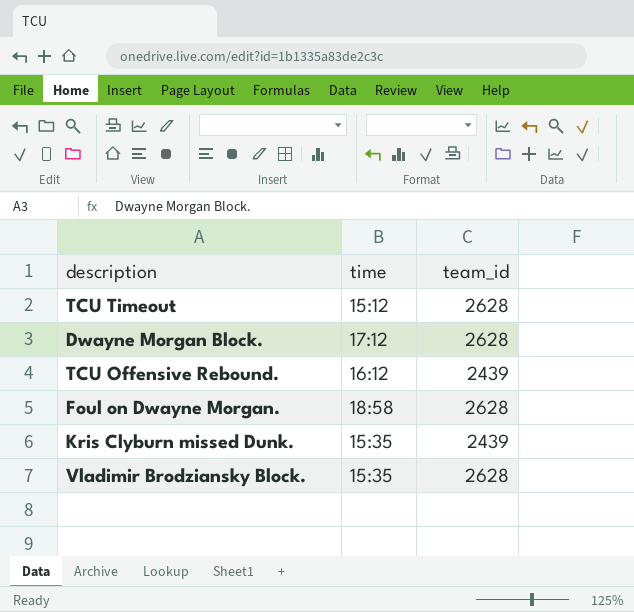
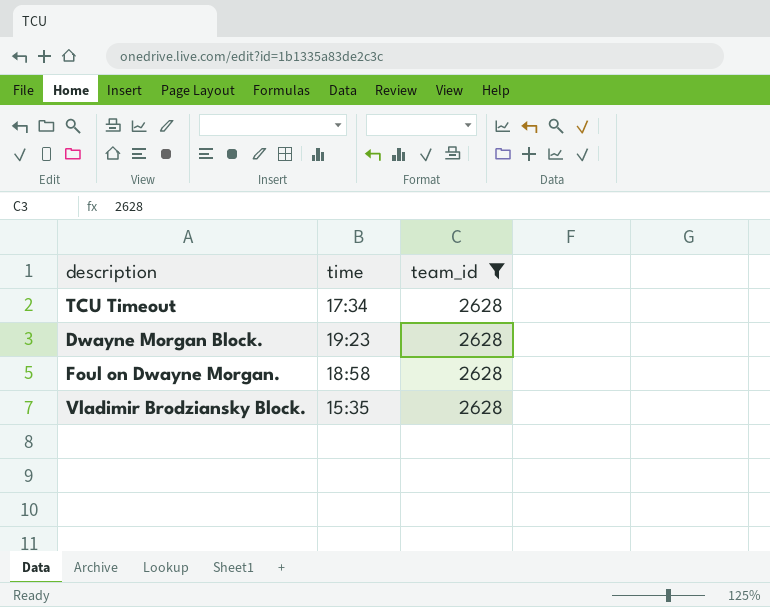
filter: none -> team_id = 2628
TCU Timeout | time: 15:12 -> 17:34
Dwayne Morgan Block. | time: 17:12 -> 19:23

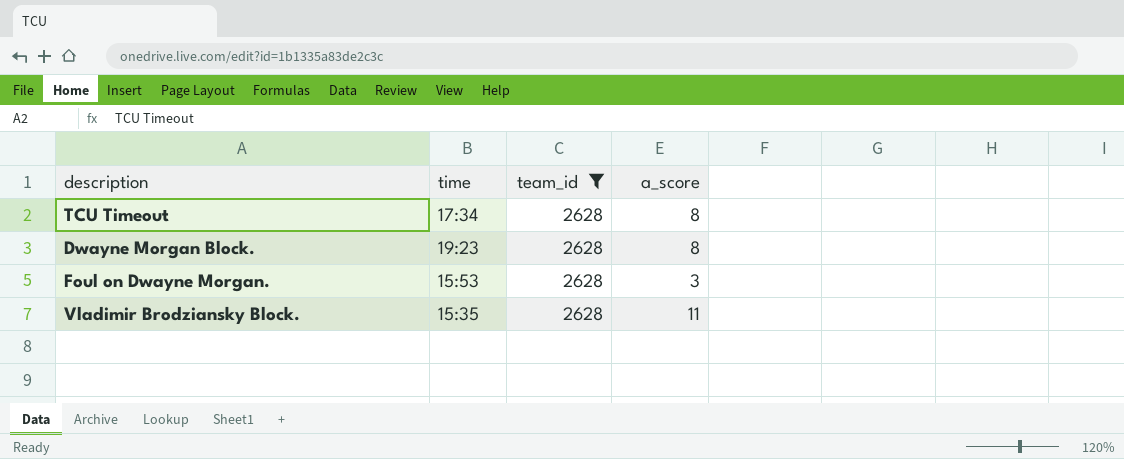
column a_score | position: none -> 4
Foul on Dwayne Morgan. | time: 18:58 -> 15:53

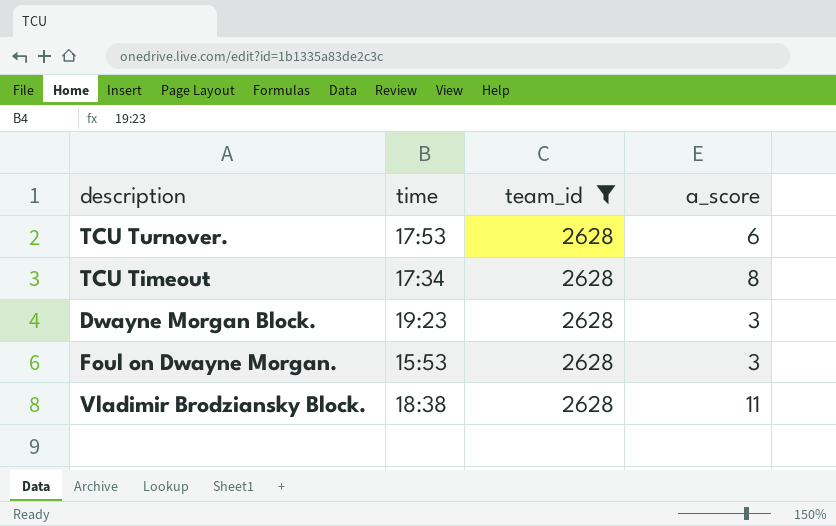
row TCU Turnover.: none -> 17:53 | 2628 | 6
Dwayne Morgan Block. | a_score: 8 -> 3
Vladimir Brodziansky Block. | time: 15:35 -> 18:38

